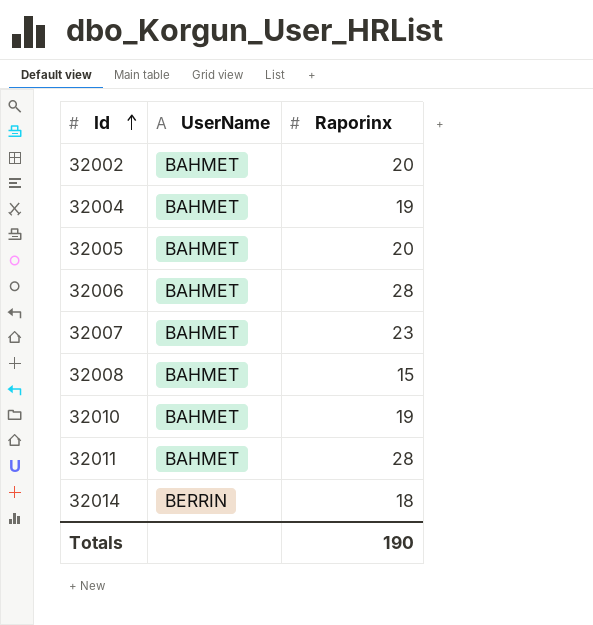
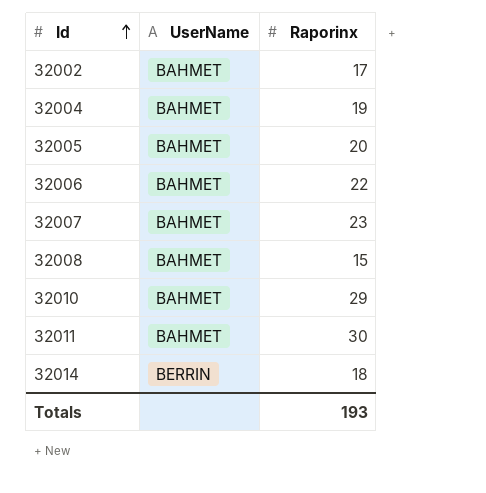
32002 | Raporinx: 20 -> 17
32006 | Raporinx: 28 -> 22
32010 | Raporinx: 19 -> 29
32011 | Raporinx: 28 -> 30
Totals | Raporinx: 190 -> 193

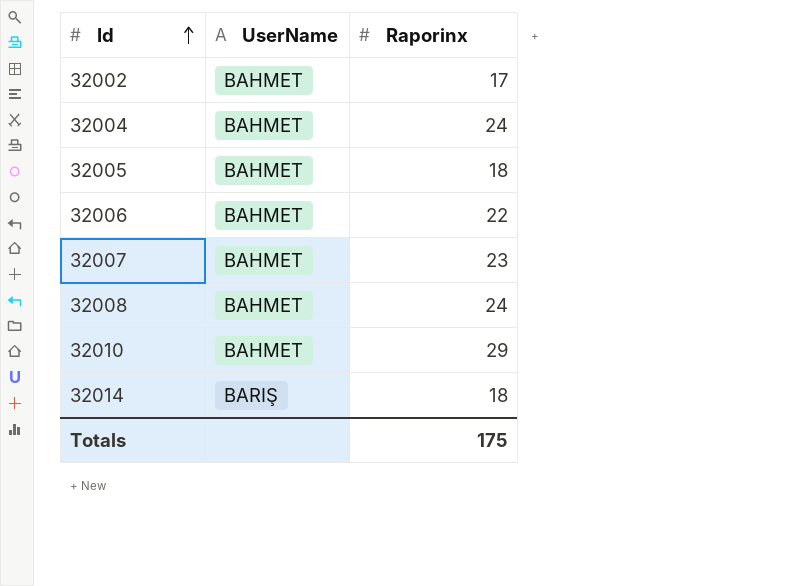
row 32011: BAHMET | 30 -> none
32004 | Raporinx: 19 -> 24
32005 | Raporinx: 20 -> 18
32008 | Raporinx: 15 -> 24
32014 | UserName: BERRIN -> BARIŞ
Totals | Raporinx: 193 -> 175

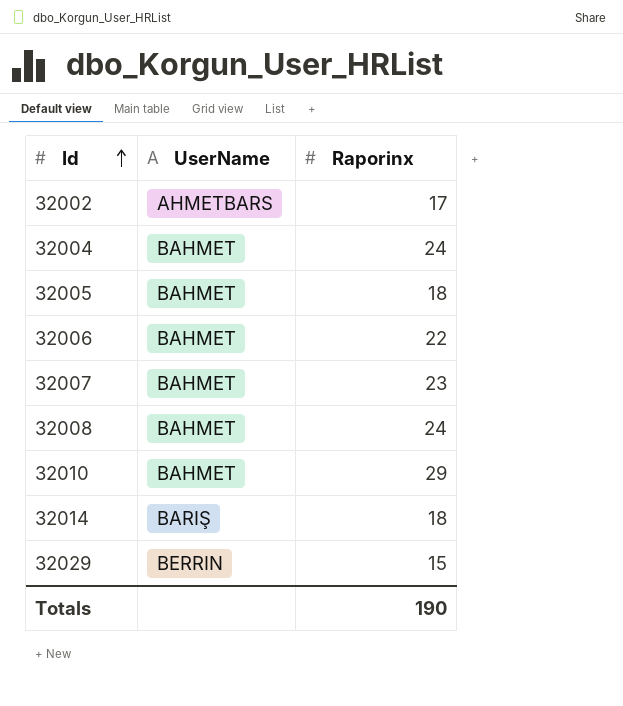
32002 | UserName: BAHMET -> AHMETBARS
row 32029: none -> BERRIN | 15
Totals | Raporinx: 175 -> 190

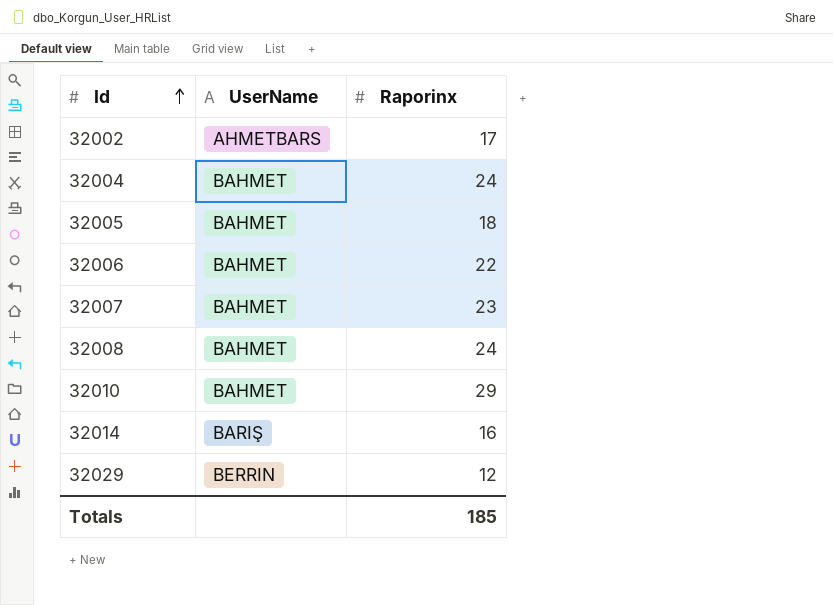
32014 | Raporinx: 18 -> 16
32029 | Raporinx: 15 -> 12
Totals | Raporinx: 190 -> 185

